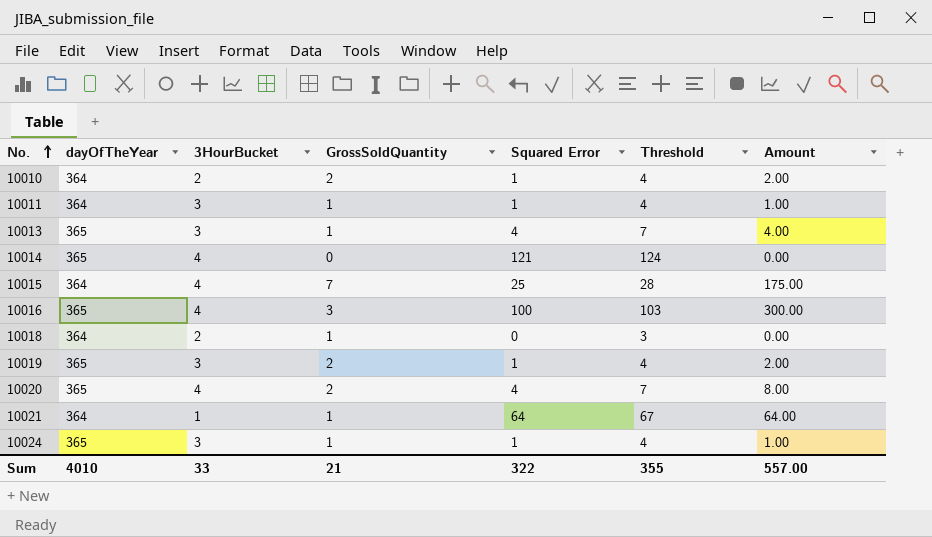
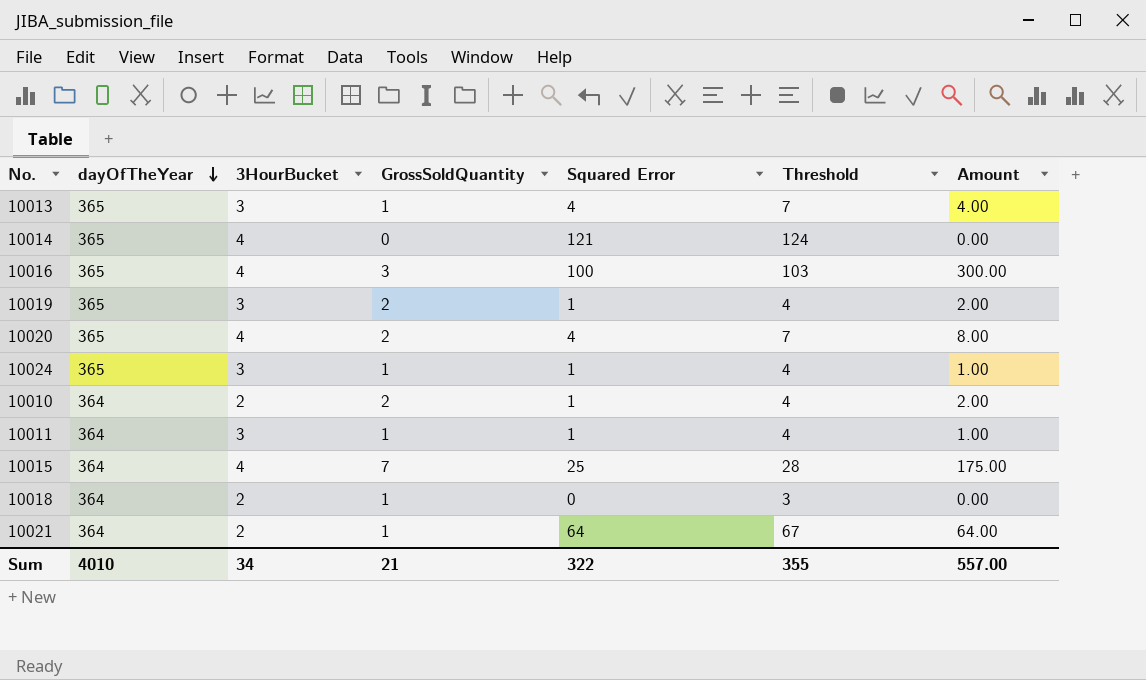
row order: No. ascending -> dayOfTheYear descending
10021 | 3HourBucket: 1 -> 2
Sum | 3HourBucket: 33 -> 34

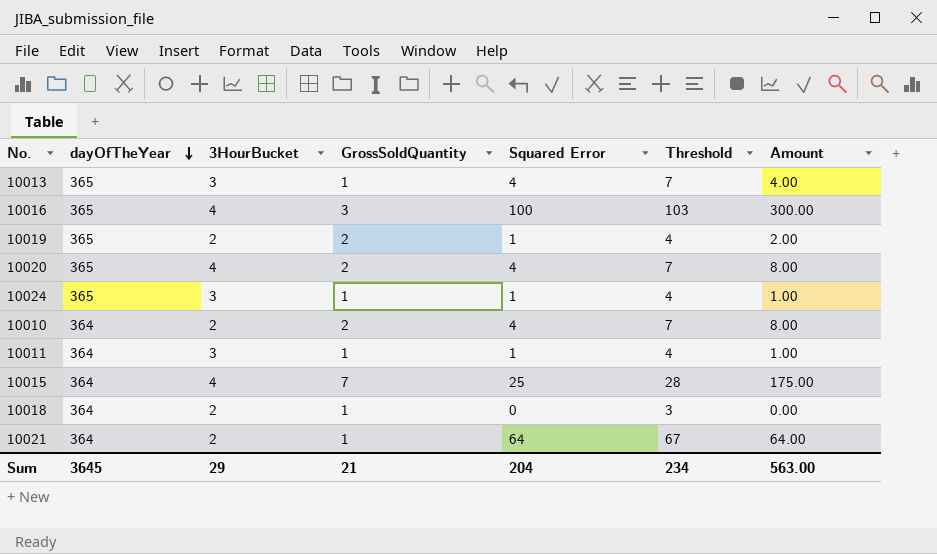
row 10014: 365 | 4 | 0 | 121 | 124 | 0.00 -> none
10019 | 3HourBucket: 3 -> 2
10010 | Squared Error: 1 -> 4
10010 | Threshold: 4 -> 7
10010 | Amount: 2.00 -> 8.00
Sum | dayOfTheYear: 4010 -> 3645
Sum | 3HourBucket: 34 -> 29
Sum | Squared Error: 322 -> 204
Sum | Threshold: 355 -> 234
Sum | Amount: 557.00 -> 563.00

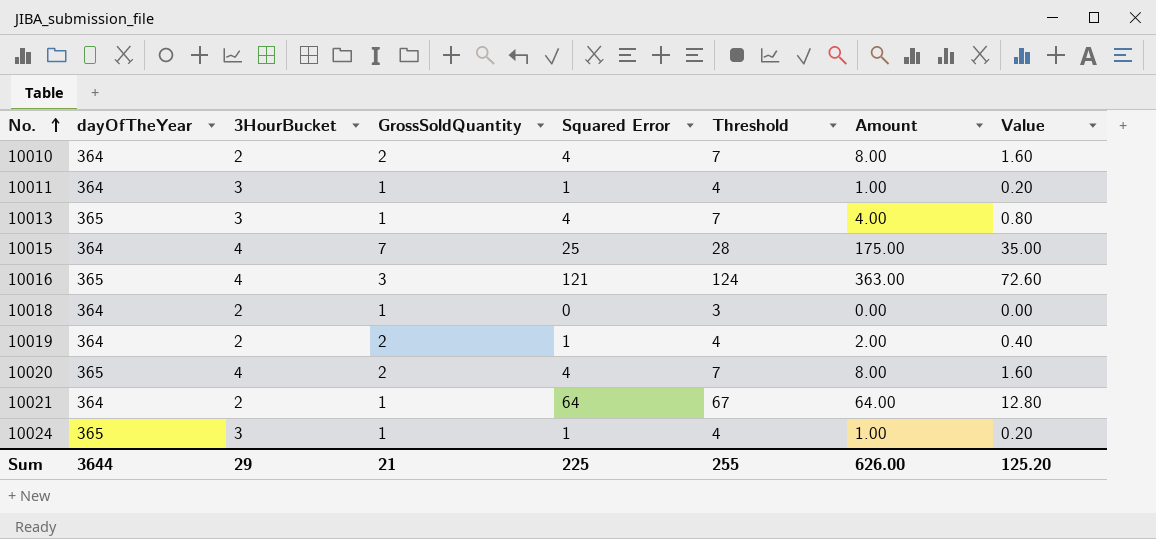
row order: dayOfTheYear descending -> No. ascending
column Value | formula: none -> [Amount] * 0.2
10016 | Squared Error: 100 -> 121
10016 | Threshold: 103 -> 124
10016 | Amount: 300.00 -> 363.00
10019 | dayOfTheYear: 365 -> 364
Sum | dayOfTheYear: 3645 -> 3644
Sum | Squared Error: 204 -> 225
Sum | Threshold: 234 -> 255
Sum | Amount: 563.00 -> 626.00

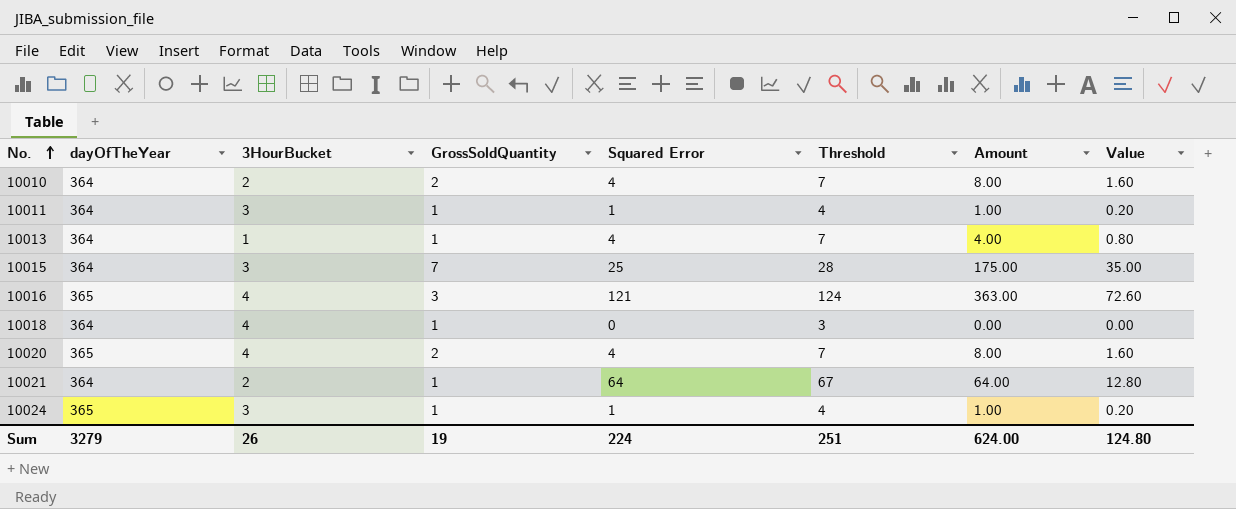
row 10019: 364 | 2 | 2 | 1 | 4 | 2.00 | 0.40 -> none
10013 | dayOfTheYear: 365 -> 364
10013 | 3HourBucket: 3 -> 1
10015 | 3HourBucket: 4 -> 3
10018 | 3HourBucket: 2 -> 4
Sum | dayOfTheYear: 3644 -> 3279
Sum | 3HourBucket: 29 -> 26
Sum | GrossSoldQuantity: 21 -> 19
Sum | Squared Error: 225 -> 224
Sum | Threshold: 255 -> 251
Sum | Amount: 626.00 -> 624.00
Sum | Value: 125.20 -> 124.80

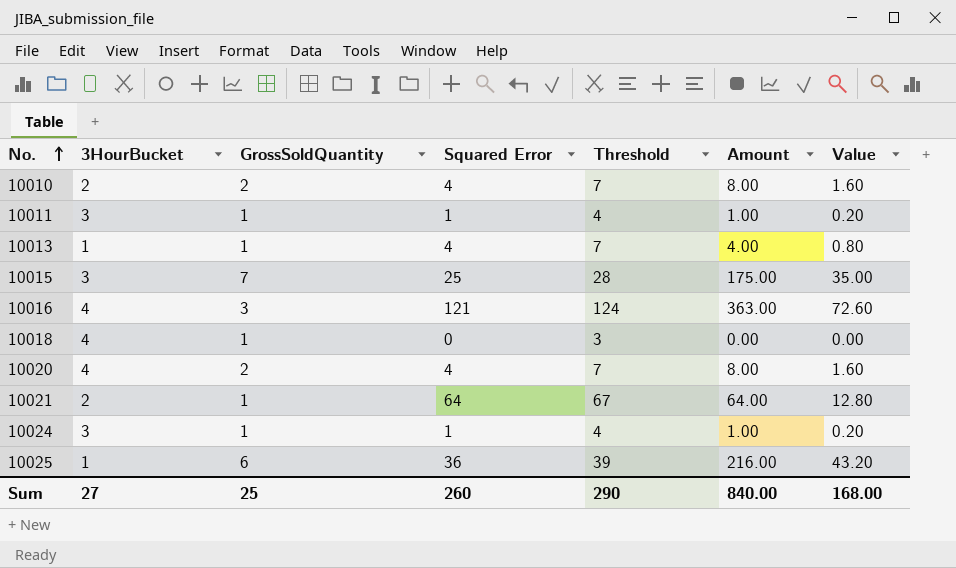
column dayOfTheYear | position: 2 -> none
row 10025: none -> 1 | 6 | 36 | 39 | 216.00 | 43.20
Sum | 3HourBucket: 26 -> 27
Sum | GrossSoldQuantity: 19 -> 25
Sum | Squared Error: 224 -> 260
Sum | Threshold: 251 -> 290
Sum | Amount: 624.00 -> 840.00
Sum | Value: 124.80 -> 168.00

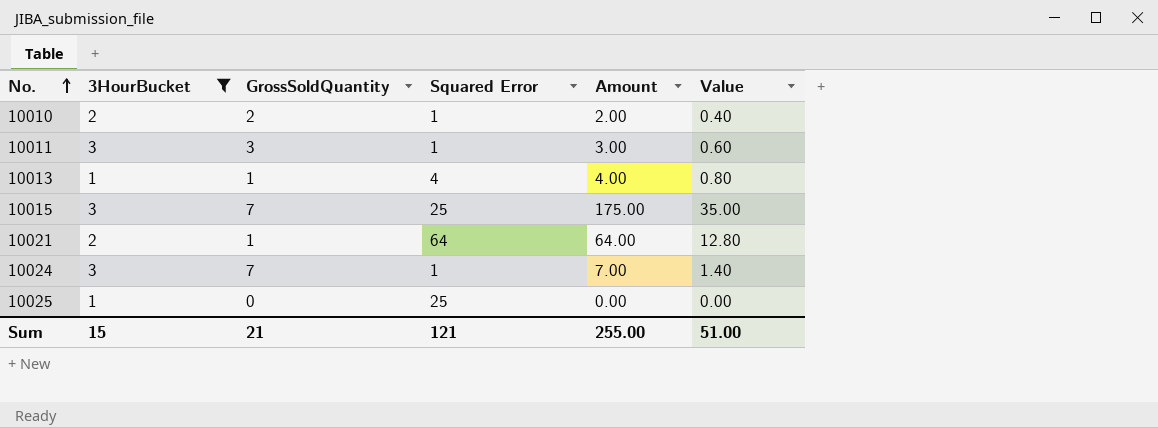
filter: none -> 3HourBucket != 4
column Threshold | formula: [Squared Error] + 3 -> none
10010 | Squared Error: 4 -> 1
10010 | Amount: 8.00 -> 2.00
10010 | Value: 1.60 -> 0.40
10011 | GrossSoldQuantity: 1 -> 3
10011 | Amount: 1.00 -> 3.00
10011 | Value: 0.20 -> 0.60
10024 | GrossSoldQuantity: 1 -> 7
10024 | Amount: 1.00 -> 7.00
10024 | Value: 0.20 -> 1.40
10025 | GrossSoldQuantity: 6 -> 0
10025 | Squared Error: 36 -> 25
10025 | Amount: 216.00 -> 0.00
10025 | Value: 43.20 -> 0.00
Sum | 3HourBucket: 27 -> 15
Sum | GrossSoldQuantity: 25 -> 21
Sum | Squared Error: 260 -> 121
Sum | Amount: 840.00 -> 255.00
Sum | Value: 168.00 -> 51.00

